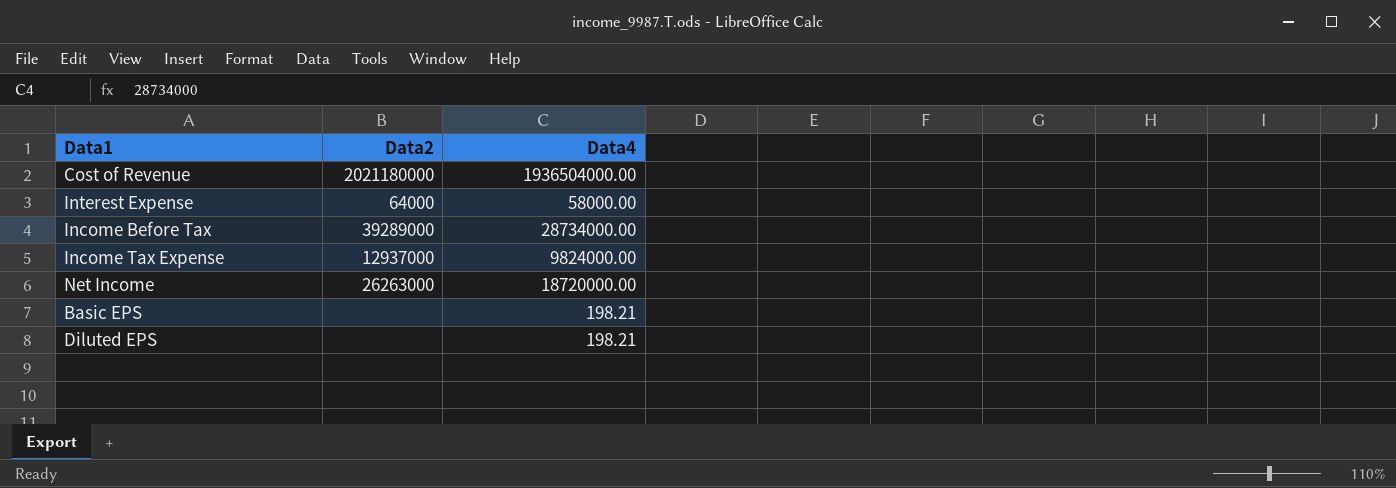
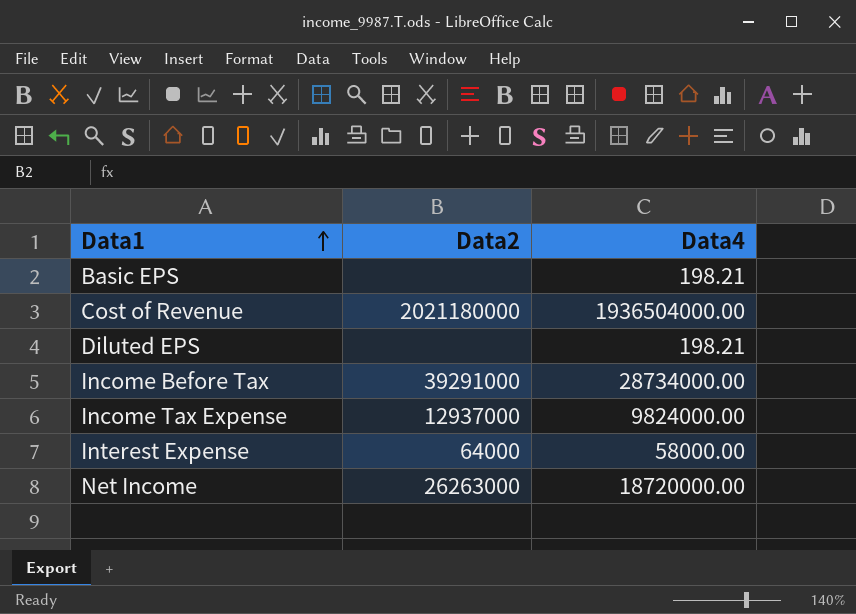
row order: none -> Data1 ascending
Income Before Tax | Data2: 39289000 -> 39291000

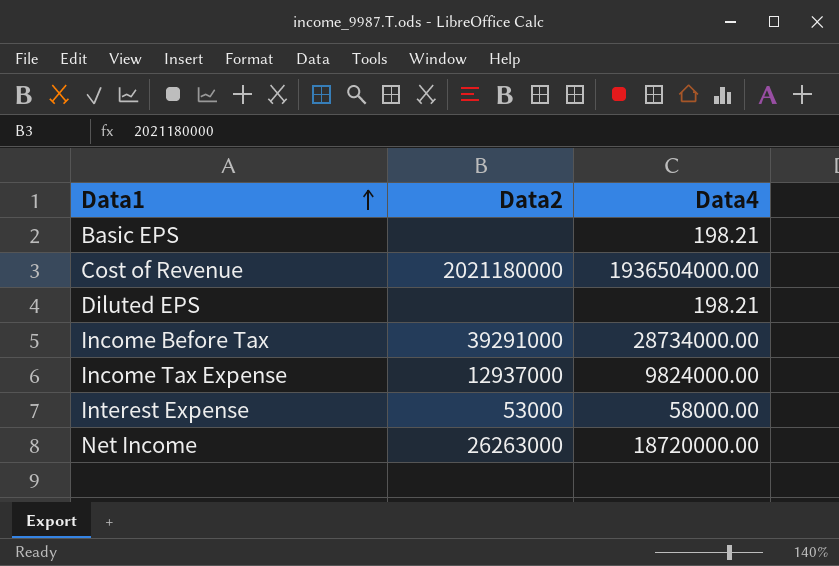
Interest Expense | Data2: 64000 -> 53000

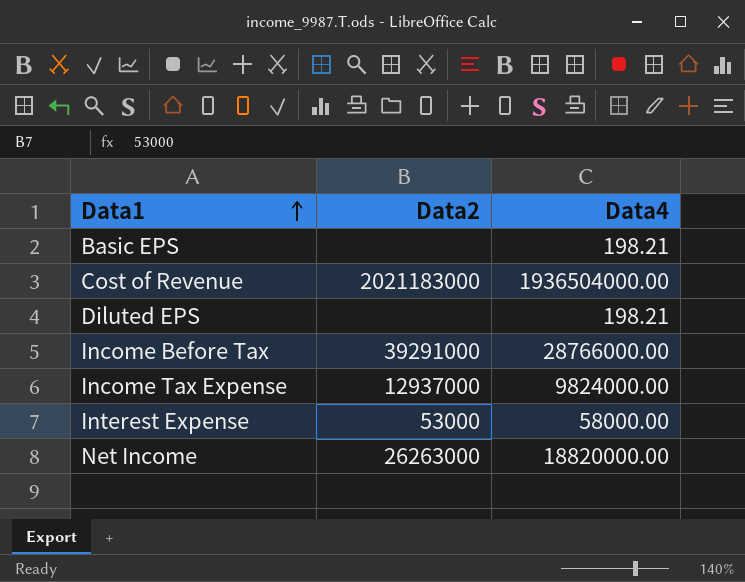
Cost of Revenue | Data2: 2021180000 -> 2021183000
Income Before Tax | Data4: 28734000.00 -> 28766000.00
Net Income | Data4: 18720000.00 -> 18820000.00

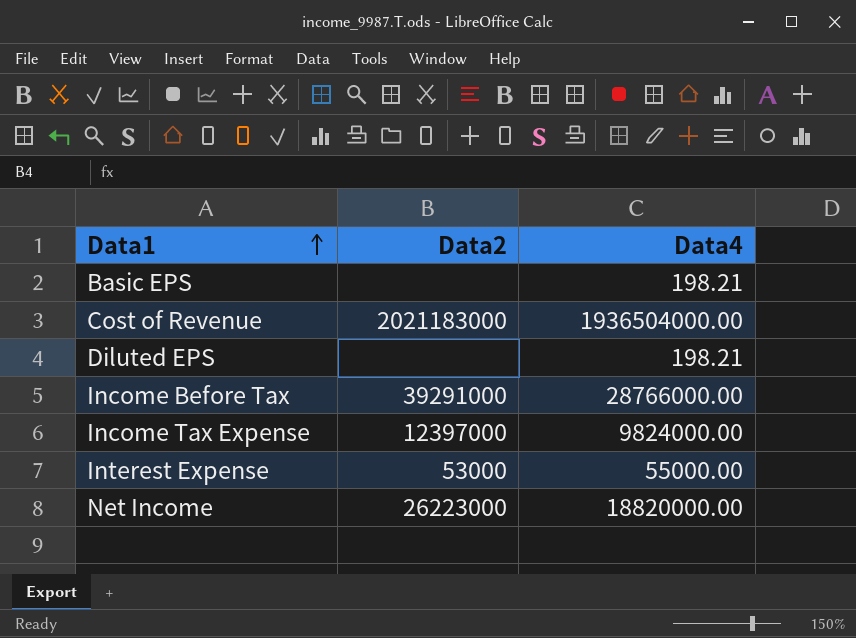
Income Tax Expense | Data2: 12937000 -> 12397000
Interest Expense | Data4: 58000.00 -> 55000.00
Net Income | Data2: 26263000 -> 26223000

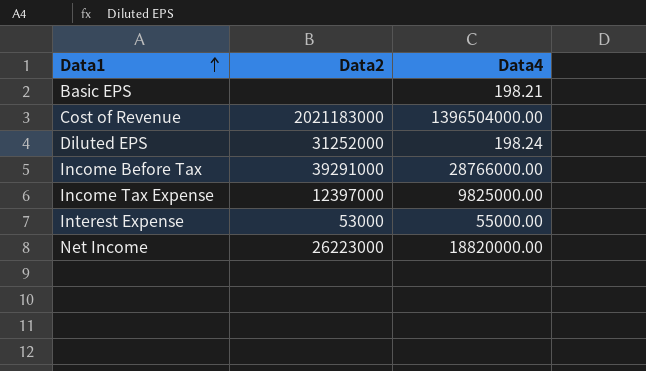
Cost of Revenue | Data4: 1936504000.00 -> 1396504000.00
Diluted EPS | Data2: none -> 31252000
Diluted EPS | Data4: 198.21 -> 198.24
Income Tax Expense | Data4: 9824000.00 -> 9825000.00

